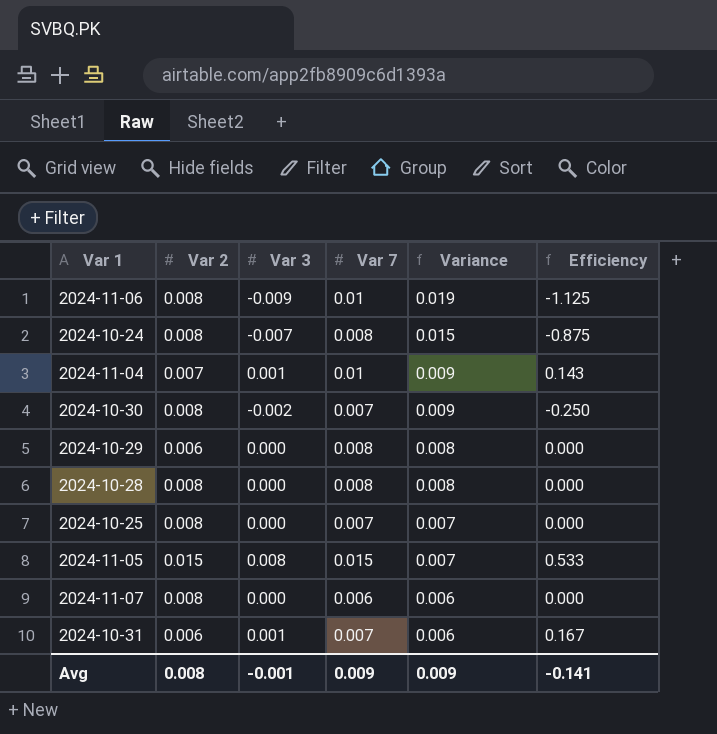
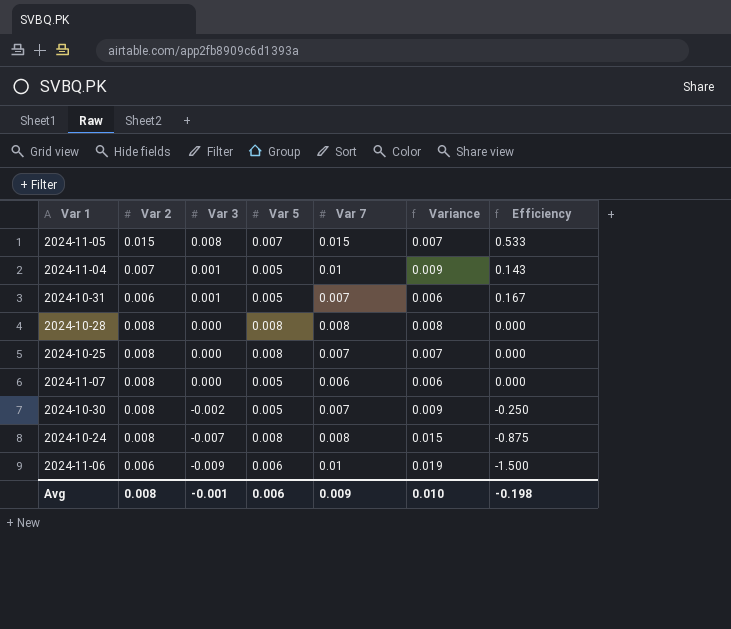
row order: Variance descending -> Var 3 descending
column Var 5 | position: none -> 4
row 2024-10-29: 0.006 | 0.000 | 0.008 | 0.008 | 0.000 -> none
2024-11-06 | Var 2: 0.008 -> 0.006
2024-11-06 | Efficiency: -1.125 -> -1.500
Avg | Variance: 0.009 -> 0.010
Avg | Efficiency: -0.141 -> -0.198

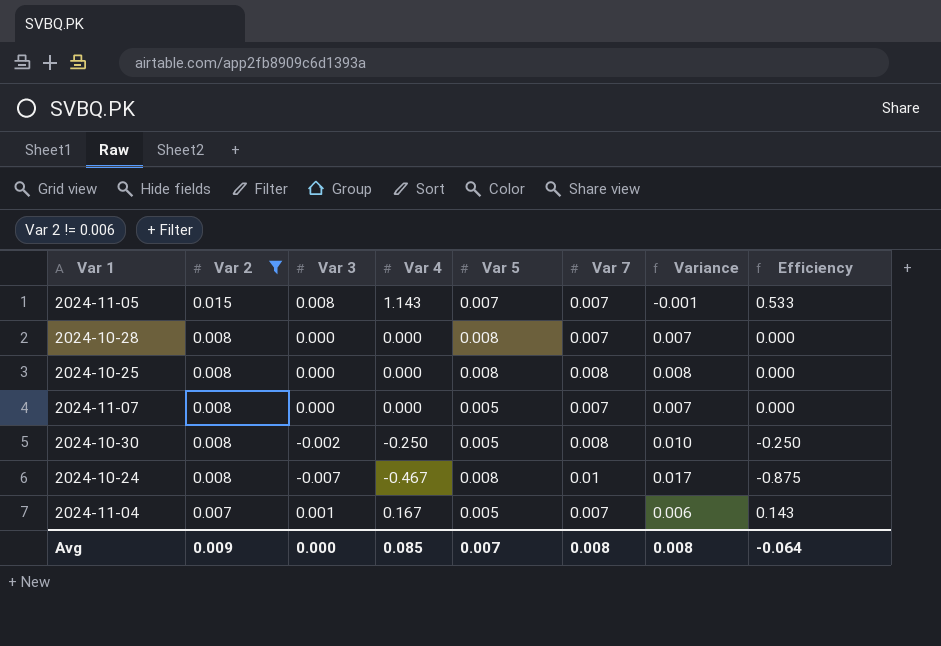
filter: none -> Var 2 != 0.006
row order: Var 3 descending -> Var 2 descending
column Var 4 | position: none -> 4
2024-11-05 | Var 7: 0.015 -> 0.007
2024-11-05 | Variance: 0.007 -> -0.001
2024-10-28 | Var 7: 0.008 -> 0.007
2024-10-28 | Variance: 0.008 -> 0.007
2024-10-25 | Var 7: 0.007 -> 0.008
2024-10-25 | Variance: 0.007 -> 0.008
2024-11-07 | Var 7: 0.006 -> 0.007
2024-11-07 | Variance: 0.006 -> 0.007
2024-10-30 | Var 7: 0.007 -> 0.008
2024-10-30 | Variance: 0.009 -> 0.010
2024-10-24 | Var 7: 0.008 -> 0.01
2024-10-24 | Variance: 0.015 -> 0.017
2024-11-04 | Var 7: 0.01 -> 0.007
2024-11-04 | Variance: 0.009 -> 0.006
Avg | Var 2: 0.008 -> 0.009
Avg | Var 3: -0.001 -> 0.000
Avg | Var 5: 0.006 -> 0.007
Avg | Var 7: 0.009 -> 0.008
Avg | Variance: 0.010 -> 0.008
Avg | Efficiency: -0.198 -> -0.064

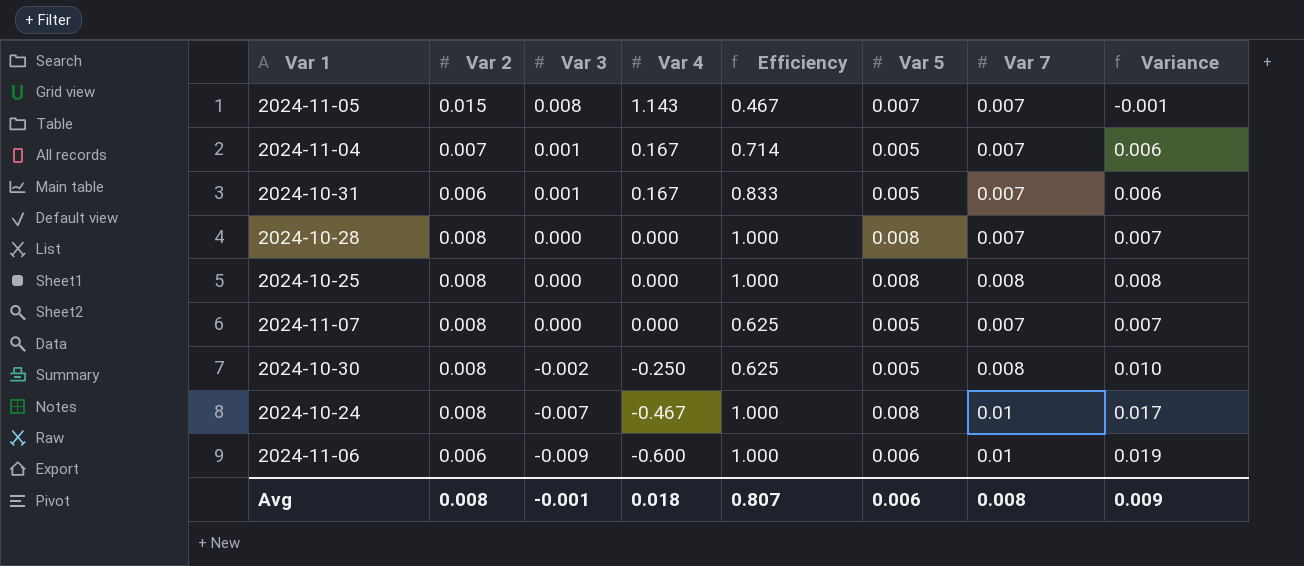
filter: Var 2 != 0.006 -> none
row order: Var 2 descending -> Var 3 descending
column Efficiency | formula: [Var 3] / [Var 2] -> [Var 5] / [Var 2]
column Efficiency | position: 8 -> 5
Avg | Var 2: 0.009 -> 0.008
Avg | Var 3: 0.000 -> -0.001
Avg | Var 4: 0.085 -> 0.018
Avg | Efficiency: -0.064 -> 0.807
Avg | Var 5: 0.007 -> 0.006
Avg | Variance: 0.008 -> 0.009

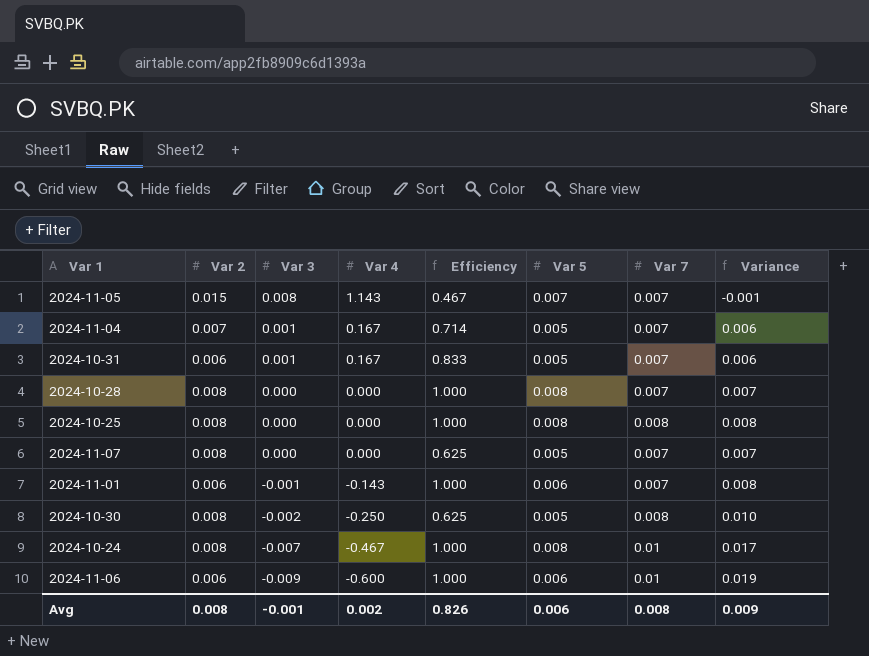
row 2024-11-01: none -> 0.006 | -0.001 | -0.143 | 1.000 | 0.006 | 0.007 | 0.008
Avg | Var 4: 0.018 -> 0.002
Avg | Efficiency: 0.807 -> 0.826

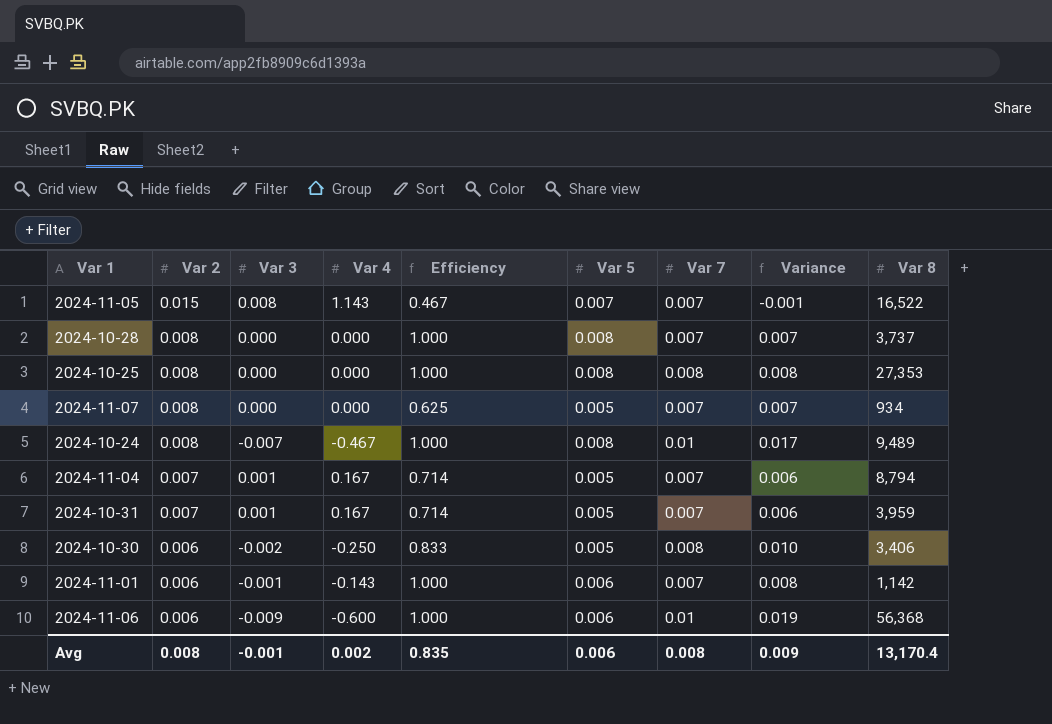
row order: Var 3 descending -> Var 2 descending
column Var 8 | position: none -> 9
2024-10-31 | Var 2: 0.006 -> 0.007
2024-10-31 | Efficiency: 0.833 -> 0.714
2024-10-30 | Var 2: 0.008 -> 0.006
2024-10-30 | Efficiency: 0.625 -> 0.833
Avg | Efficiency: 0.826 -> 0.835

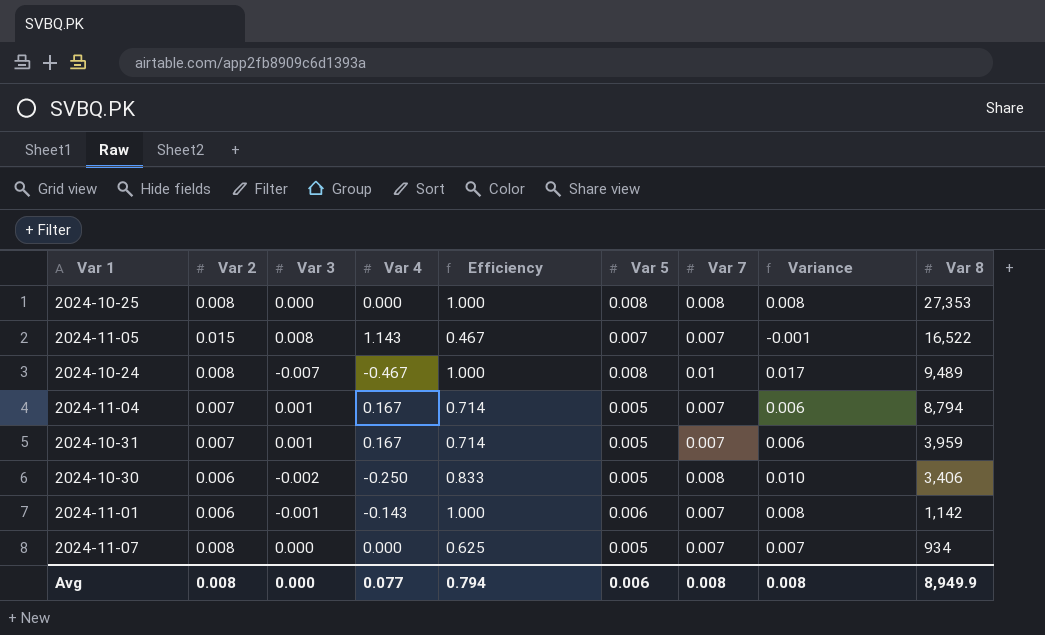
row order: Var 2 descending -> Var 8 descending
row 2024-10-28: 0.008 | 0.000 | 0.000 | 1.000 | 0.008 | 0.007 | 0.007 | 3,737 -> none
row 2024-11-06: 0.006 | -0.009 | -0.600 | 1.000 | 0.006 | 0.01 | 0.019 | 56,368 -> none
Avg | Var 3: -0.001 -> 0.000
Avg | Var 4: 0.002 -> 0.077
Avg | Efficiency: 0.835 -> 0.794
Avg | Variance: 0.009 -> 0.008
Avg | Var 8: 13,170.4 -> 8,949.9

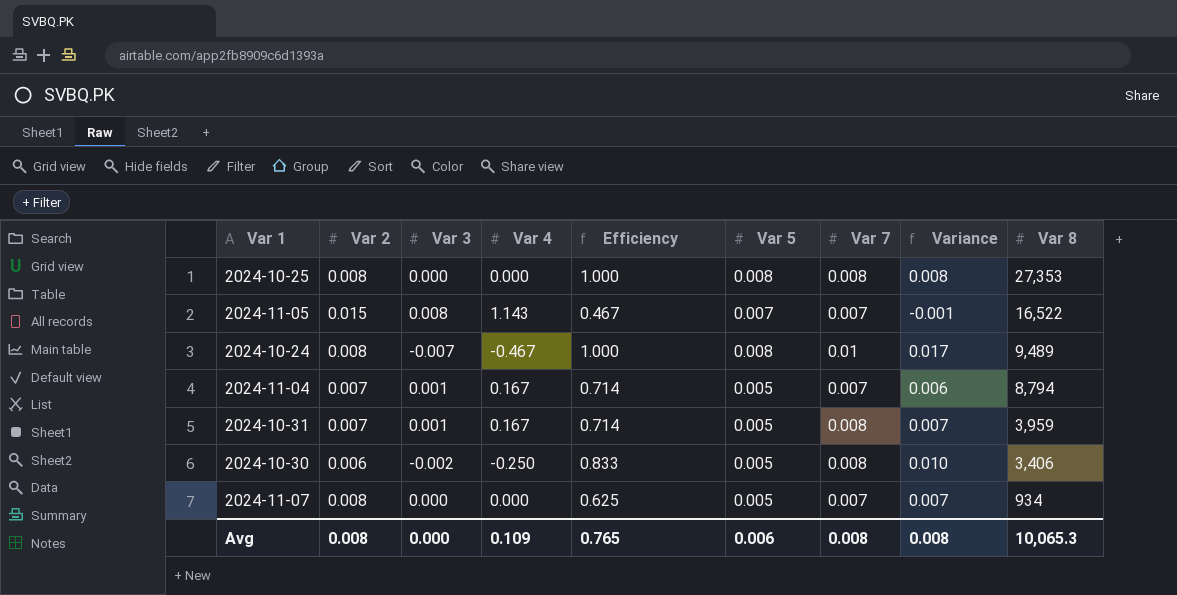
row 2024-11-01: 0.006 | -0.001 | -0.143 | 1.000 | 0.006 | 0.007 | 0.008 | 1,142 -> none
2024-10-31 | Var 7: 0.007 -> 0.008
2024-10-31 | Variance: 0.006 -> 0.007
Avg | Var 4: 0.077 -> 0.109
Avg | Efficiency: 0.794 -> 0.765
Avg | Var 8: 8,949.9 -> 10,065.3

